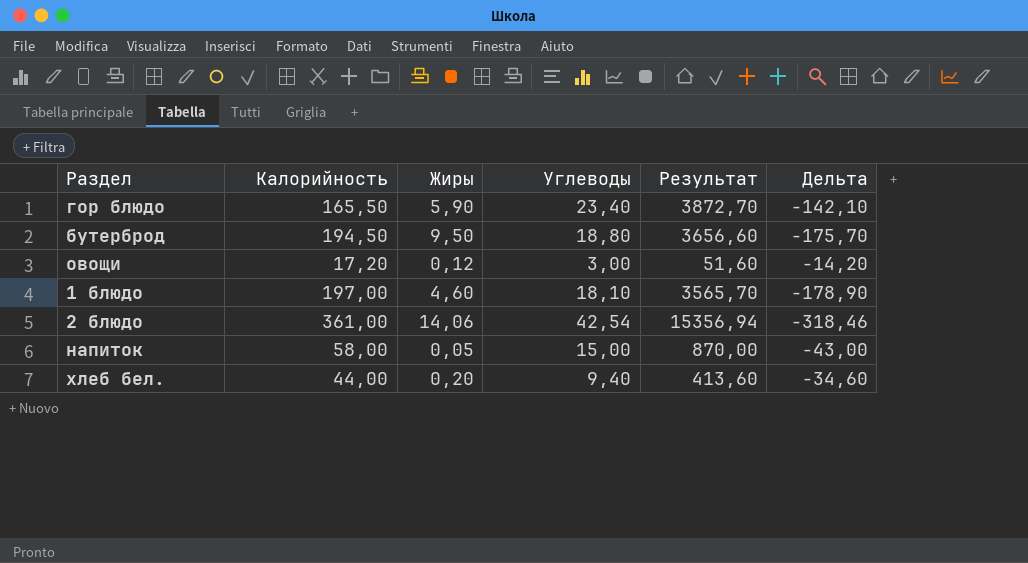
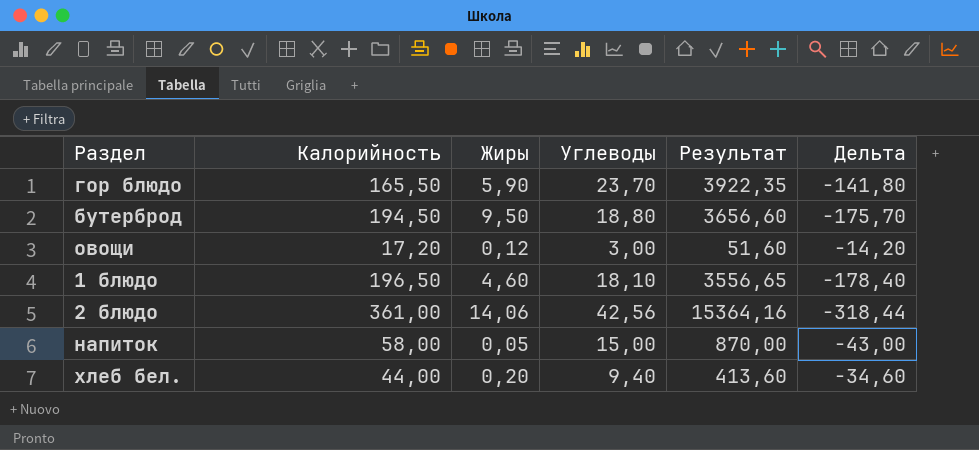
гор блюдо | Углеводы: 23,40 -> 23,70
гор блюдо | Результат: 3872,70 -> 3922,35
гор блюдо | Дельта: -142,10 -> -141,80
1 блюдо | Калорийность: 197,00 -> 196,50
1 блюдо | Результат: 3565,70 -> 3556,65
1 блюдо | Дельта: -178,90 -> -178,40
2 блюдо | Углеводы: 42,54 -> 42,56
2 блюдо | Результат: 15356,94 -> 15364,16
2 блюдо | Дельта: -318,46 -> -318,44

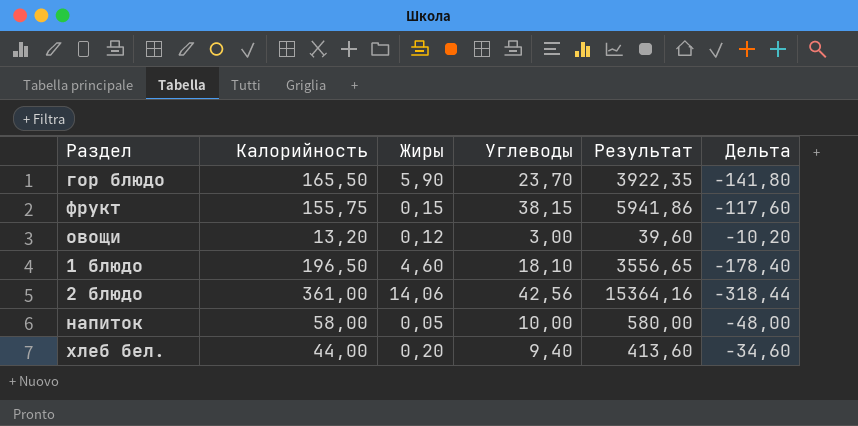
row бутерброд: 194,50 | 9,50 | 18,80 | 3656,60 | -175,70 -> none
row фрукт: none -> 155,75 | 0,15 | 38,15 | 5941,86 | -117,60
овощи | Калорийность: 17,20 -> 13,20
овощи | Результат: 51,60 -> 39,60
овощи | Дельта: -14,20 -> -10,20
напиток | Углеводы: 15,00 -> 10,00
напиток | Результат: 870,00 -> 580,00
напиток | Дельта: -43,00 -> -48,00

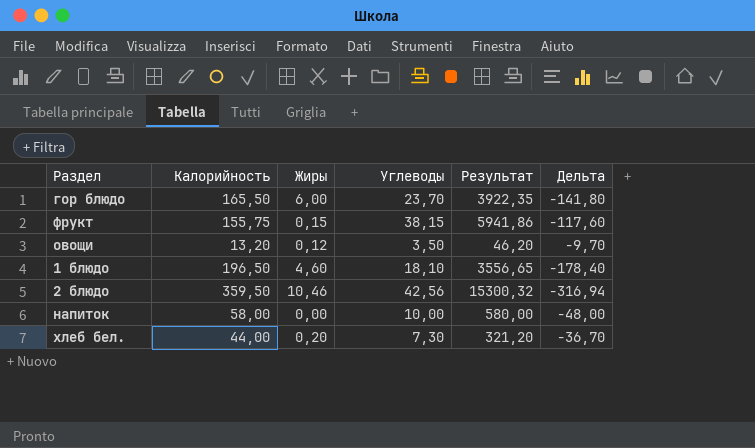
гор блюдо | Жиры: 5,90 -> 6,00
овощи | Углеводы: 3,00 -> 3,50
овощи | Результат: 39,60 -> 46,20
овощи | Дельта: -10,20 -> -9,70
2 блюдо | Калорийность: 361,00 -> 359,50
2 блюдо | Жиры: 14,06 -> 10,46
2 блюдо | Результат: 15364,16 -> 15300,32
2 блюдо | Дельта: -318,44 -> -316,94
напиток | Жиры: 0,05 -> 0,00
хлеб бел. | Углеводы: 9,40 -> 7,30
хлеб бел. | Результат: 413,60 -> 321,20
хлеб бел. | Дельта: -34,60 -> -36,70

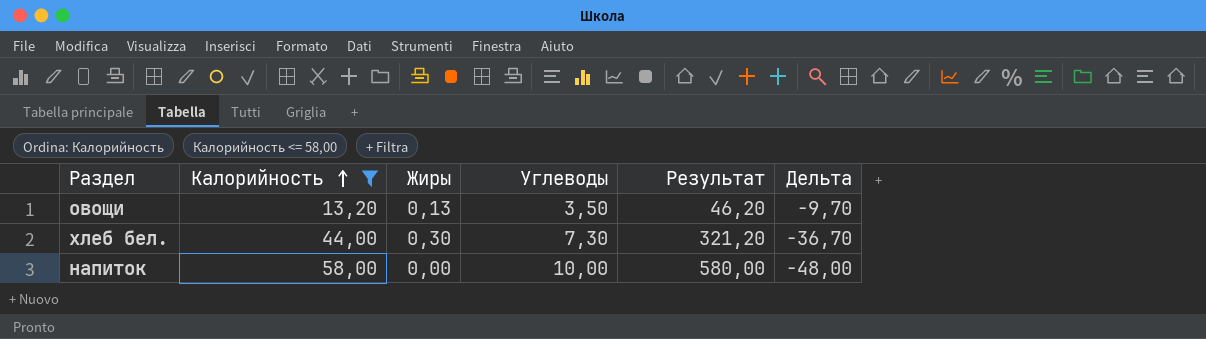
filter: none -> Калорийность <= 58,00
row order: none -> Калорийность ascending
овощи | Жиры: 0,12 -> 0,13
хлеб бел. | Жиры: 0,20 -> 0,30

